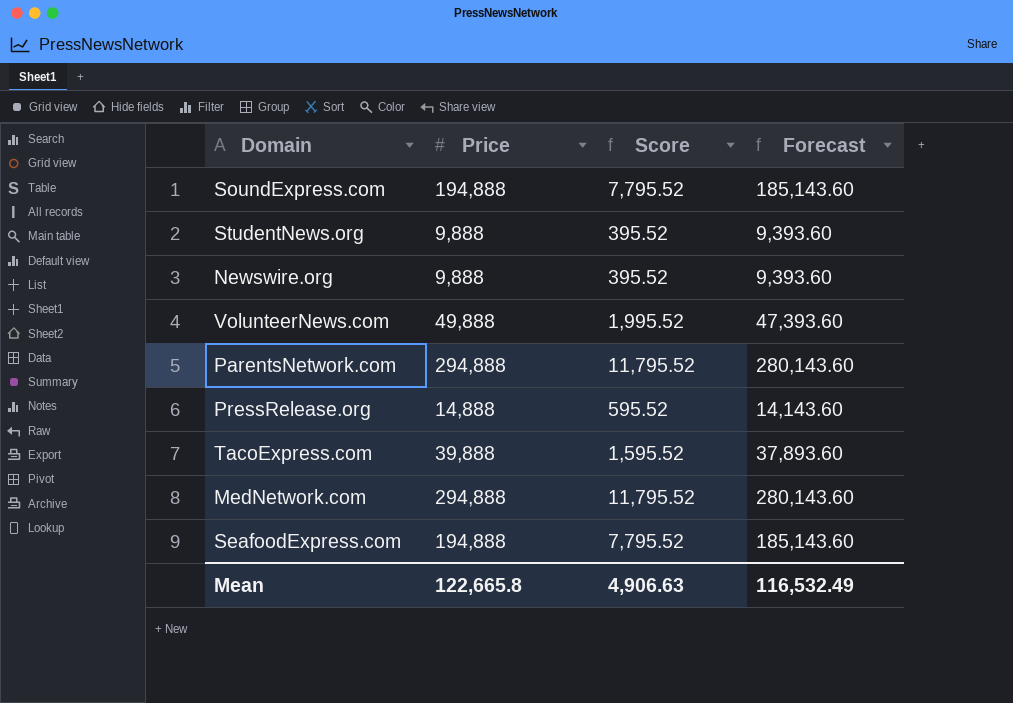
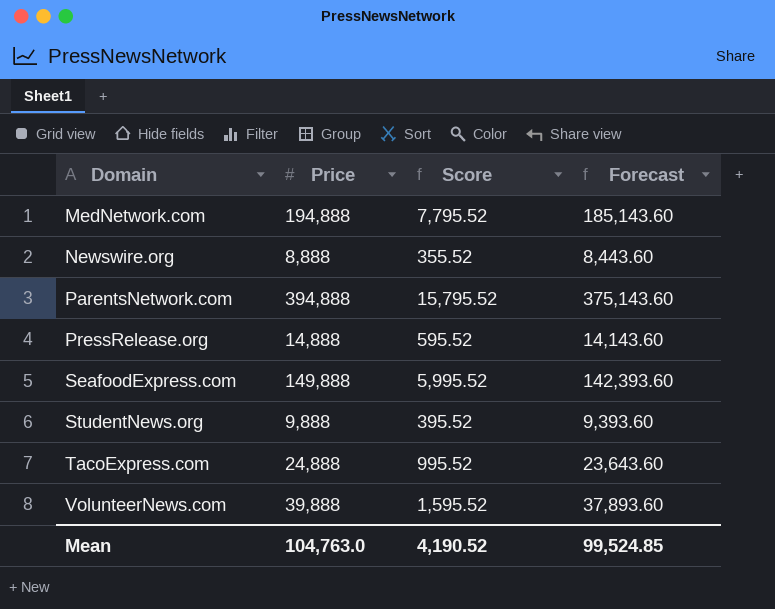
row order: none -> Domain ascending
row SoundExpress.com: 194,888 | 7,795.52 | 185,143.60 -> none
MedNetwork.com | Price: 294,888 -> 194,888
MedNetwork.com | Score: 11,795.52 -> 7,795.52
MedNetwork.com | Forecast: 280,143.60 -> 185,143.60
Newswire.org | Price: 9,888 -> 8,888
Newswire.org | Score: 395.52 -> 355.52
Newswire.org | Forecast: 9,393.60 -> 8,443.60
ParentsNetwork.com | Price: 294,888 -> 394,888
ParentsNetwork.com | Score: 11,795.52 -> 15,795.52
ParentsNetwork.com | Forecast: 280,143.60 -> 375,143.60
SeafoodExpress.com | Price: 194,888 -> 149,888
SeafoodExpress.com | Score: 7,795.52 -> 5,995.52
SeafoodExpress.com | Forecast: 185,143.60 -> 142,393.60
TacoExpress.com | Price: 39,888 -> 24,888
TacoExpress.com | Score: 1,595.52 -> 995.52
TacoExpress.com | Forecast: 37,893.60 -> 23,643.60
VolunteerNews.com | Price: 49,888 -> 39,888
VolunteerNews.com | Score: 1,995.52 -> 1,595.52
VolunteerNews.com | Forecast: 47,393.60 -> 37,893.60
Mean | Price: 122,665.8 -> 104,763.0
Mean | Score: 4,906.63 -> 4,190.52
Mean | Forecast: 116,532.49 -> 99,524.85

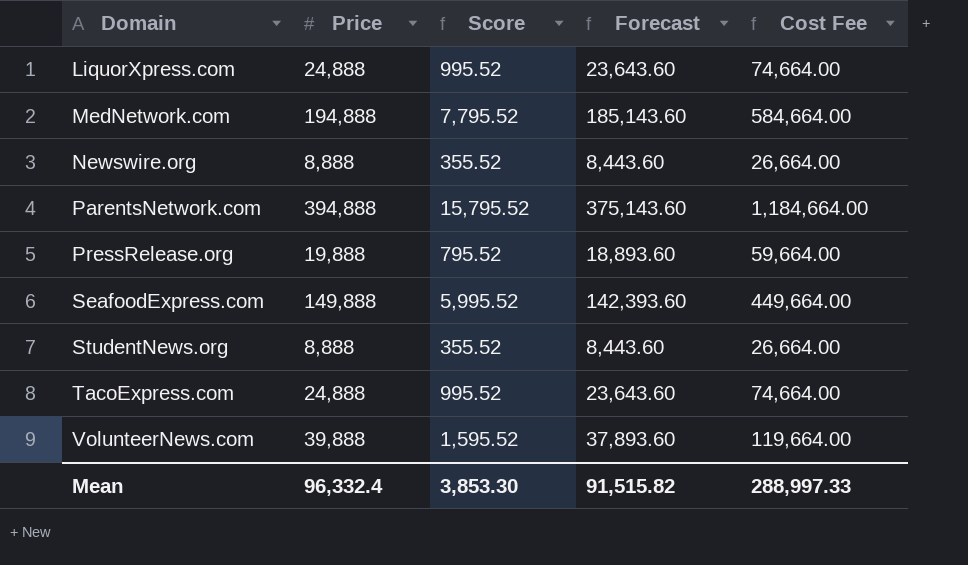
column Cost Fee | formula: none -> [Price] * 3
row LiquorXpress.com: none -> 24,888 | 995.52 | 23,643.60 | 74,664.00
PressRelease.org | Price: 14,888 -> 19,888
PressRelease.org | Score: 595.52 -> 795.52
PressRelease.org | Forecast: 14,143.60 -> 18,893.60
StudentNews.org | Price: 9,888 -> 8,888
StudentNews.org | Score: 395.52 -> 355.52
StudentNews.org | Forecast: 9,393.60 -> 8,443.60
Mean | Price: 104,763.0 -> 96,332.4
Mean | Score: 4,190.52 -> 3,853.30
Mean | Forecast: 99,524.85 -> 91,515.82

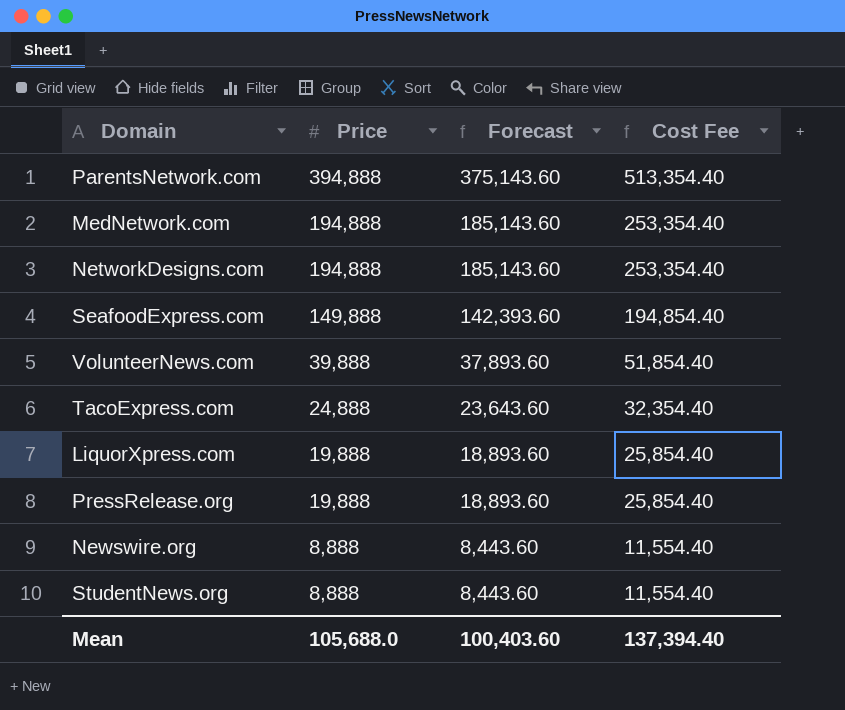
row order: Domain ascending -> Price descending
column Score | formula: [Price] * 0.04 -> none
column Cost Fee | formula: [Price] * 3 -> [Price] * 1.3
row NetworkDesigns.com: none -> 194,888 | 185,143.60 | 253,354.40
LiquorXpress.com | Price: 24,888 -> 19,888
LiquorXpress.com | Forecast: 23,643.60 -> 18,893.60
Mean | Price: 96,332.4 -> 105,688.0
Mean | Forecast: 91,515.82 -> 100,403.60
Mean | Cost Fee: 288,997.33 -> 137,394.40

